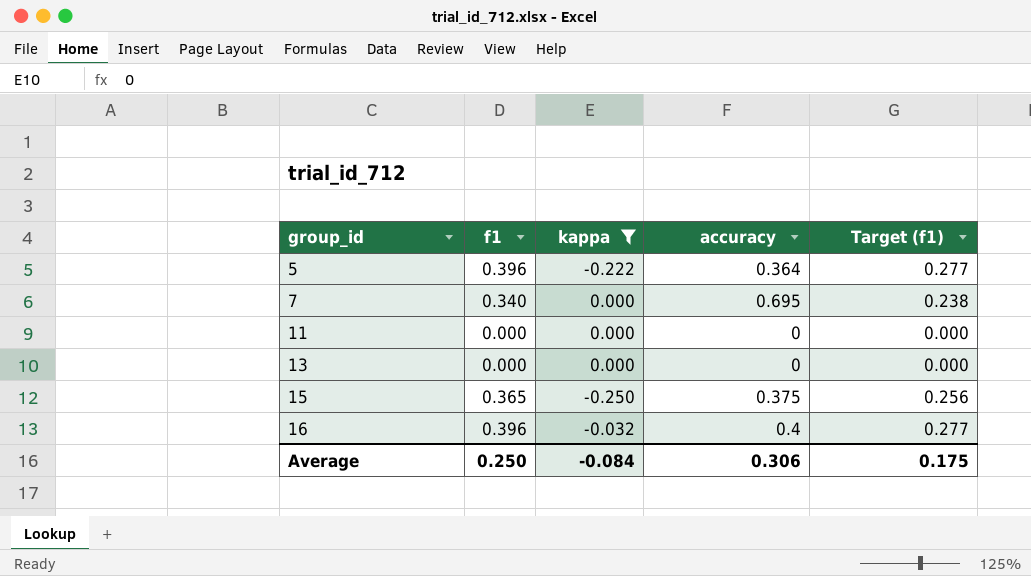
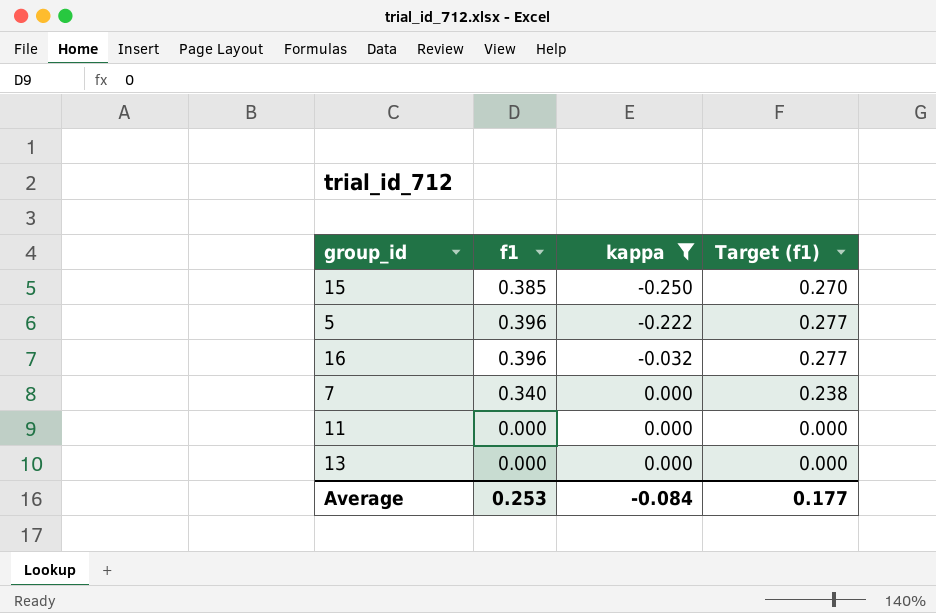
row order: group_id ascending -> kappa ascending
column accuracy | position: 4 -> none
15 | f1: 0.365 -> 0.385
15 | Target (f1): 0.256 -> 0.270
Average | f1: 0.250 -> 0.253
Average | Target (f1): 0.175 -> 0.177

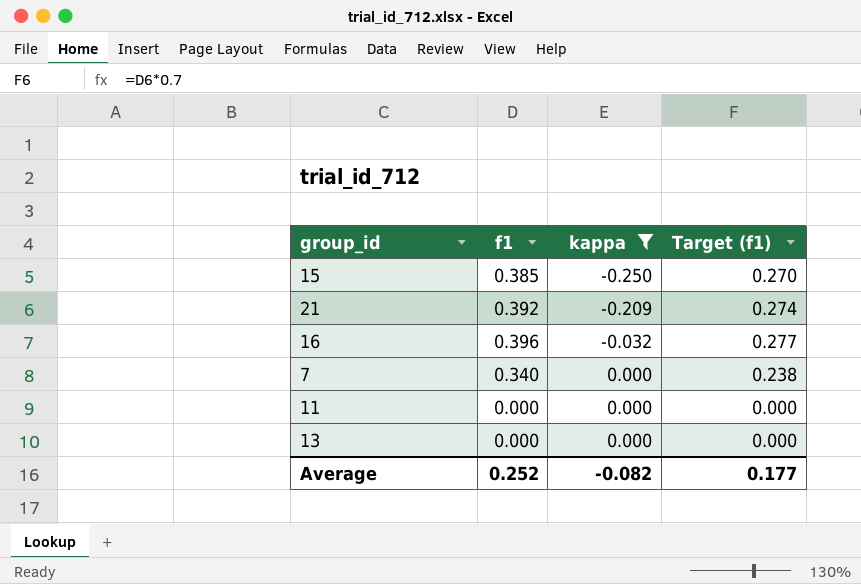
row 5: 0.396 | -0.222 | 0.277 -> none
row 21: none -> 0.392 | -0.209 | 0.274
Average | f1: 0.253 -> 0.252
Average | kappa: -0.084 -> -0.082

